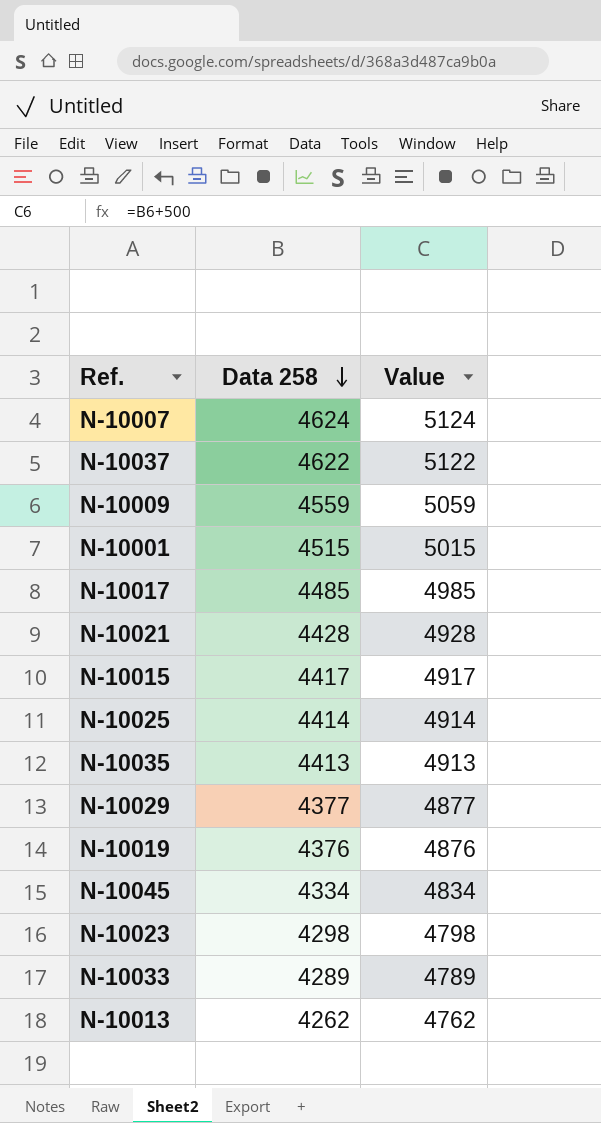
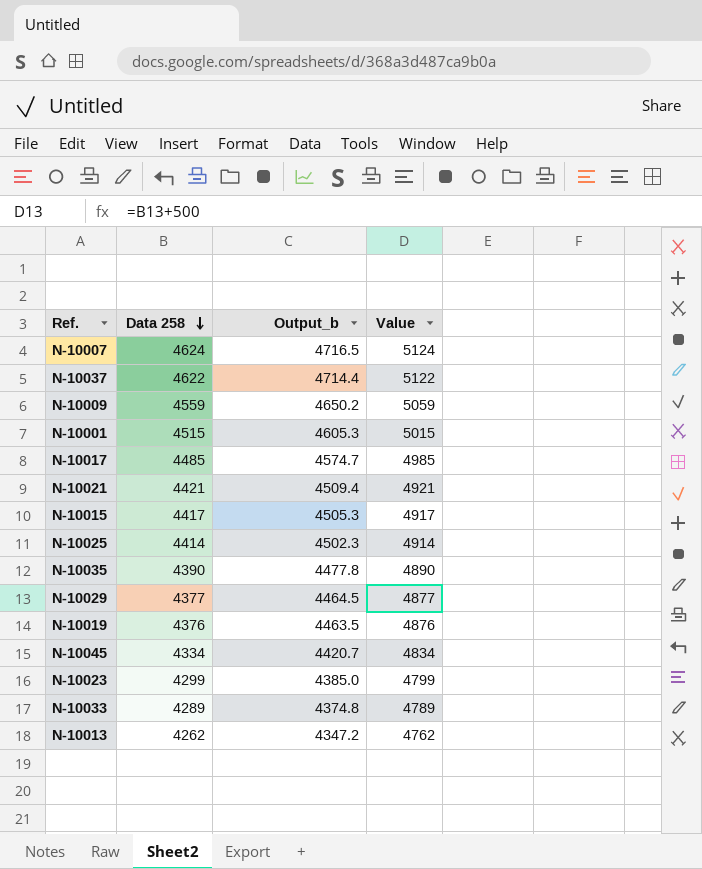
column Output_b | formula: none -> [Data 258] * 1.02
N-10021 | Data 258: 4428 -> 4421
N-10021 | Value: 4928 -> 4921
N-10035 | Data 258: 4413 -> 4390
N-10035 | Value: 4913 -> 4890
N-10023 | Data 258: 4298 -> 4299
N-10023 | Value: 4798 -> 4799

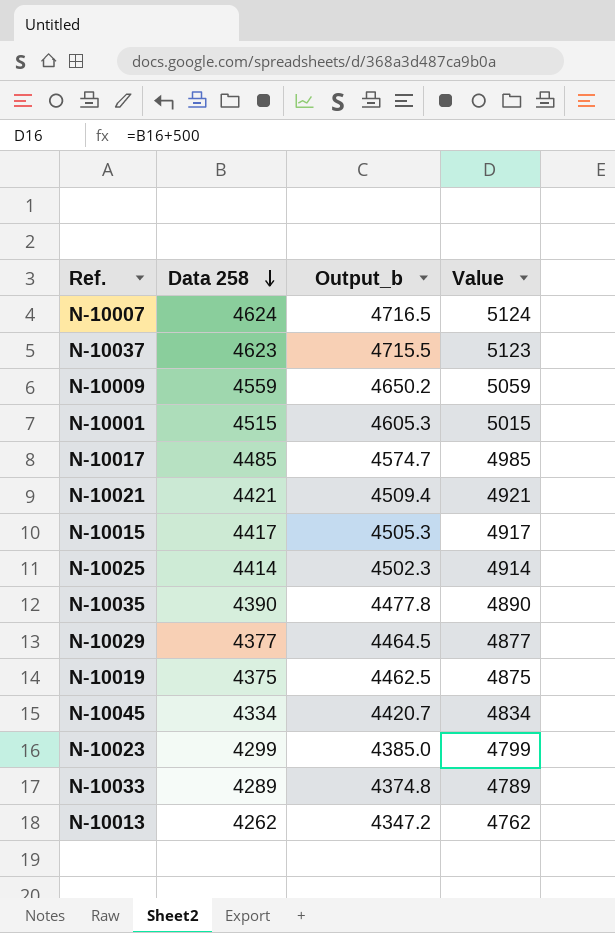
N-10037 | Data 258: 4622 -> 4623
N-10037 | Output_b: 4714.4 -> 4715.5
N-10037 | Value: 5122 -> 5123
N-10019 | Data 258: 4376 -> 4375
N-10019 | Output_b: 4463.5 -> 4462.5
N-10019 | Value: 4876 -> 4875

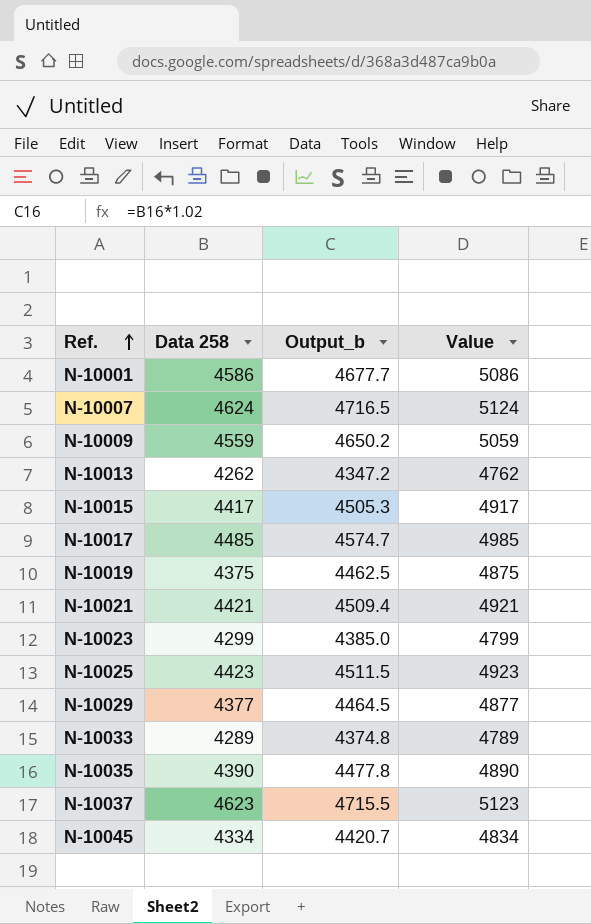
row order: Data 258 descending -> Ref. ascending
N-10001 | Data 258: 4515 -> 4586
N-10001 | Output_b: 4605.3 -> 4677.7
N-10001 | Value: 5015 -> 5086
N-10025 | Data 258: 4414 -> 4423
N-10025 | Output_b: 4502.3 -> 4511.5
N-10025 | Value: 4914 -> 4923

